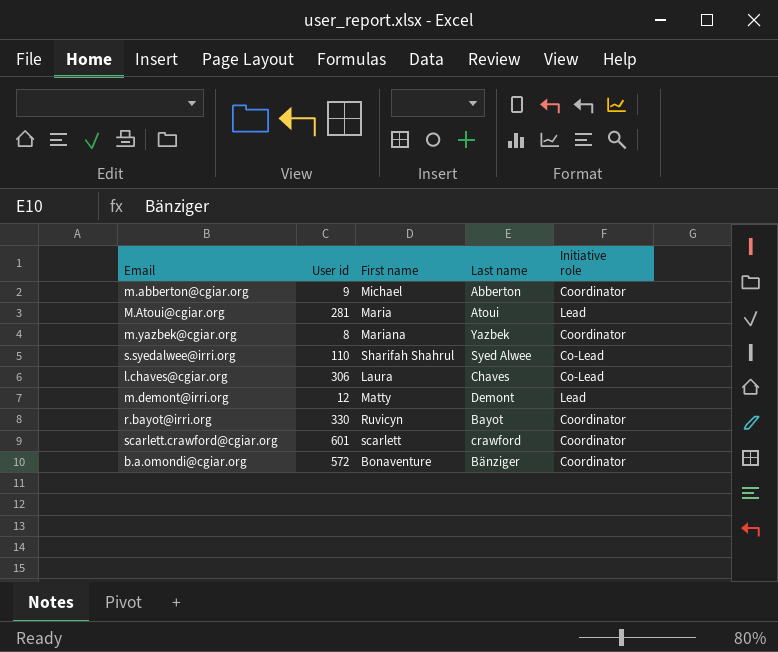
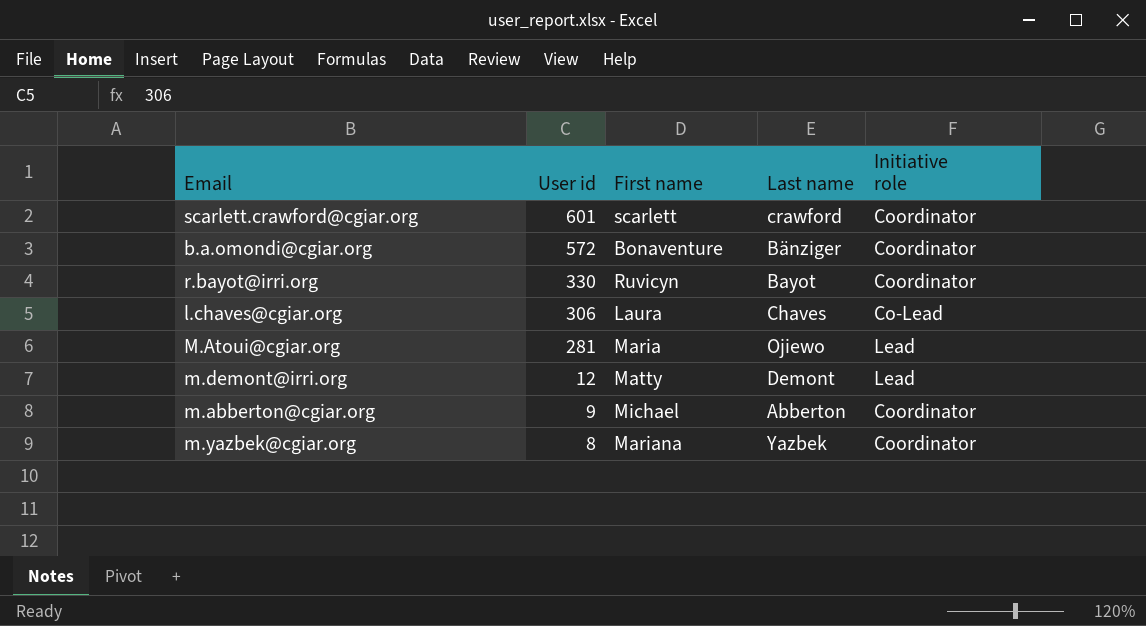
row order: none -> User id descending
row s.syedalwee@irri.org: 110 | Sharifah Shahrul | Syed Alwee | Co-Lead -> none
M.Atoui@cgiar.org | Last name: Atoui -> Ojiewo

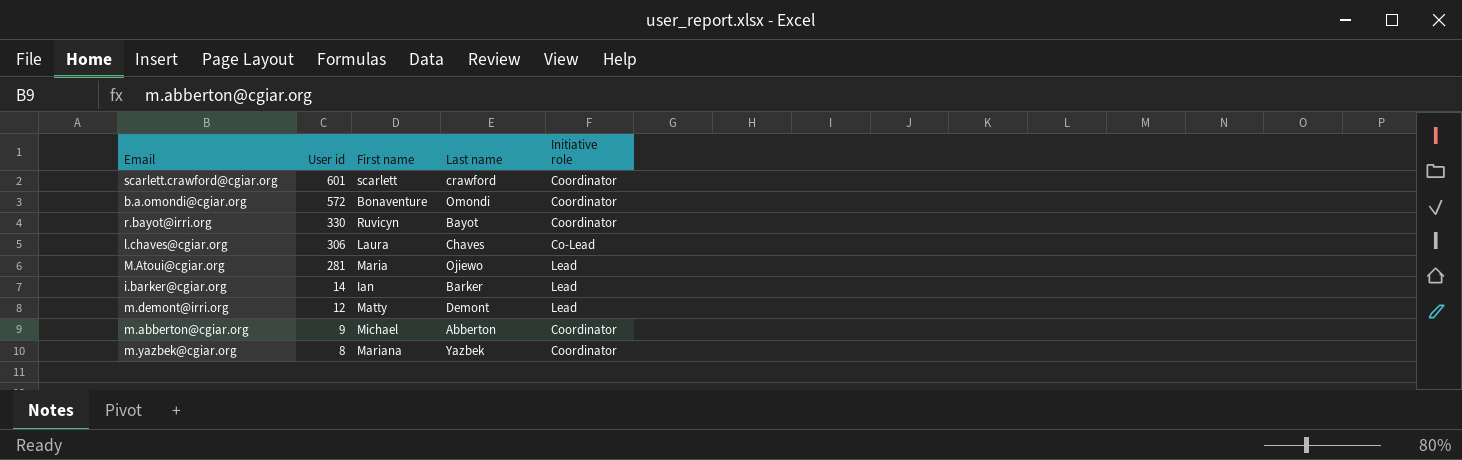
b.a.omondi@cgiar.org | Last name: Bänziger -> Omondi
row i.barker@cgiar.org: none -> 14 | Ian | Barker | Lead

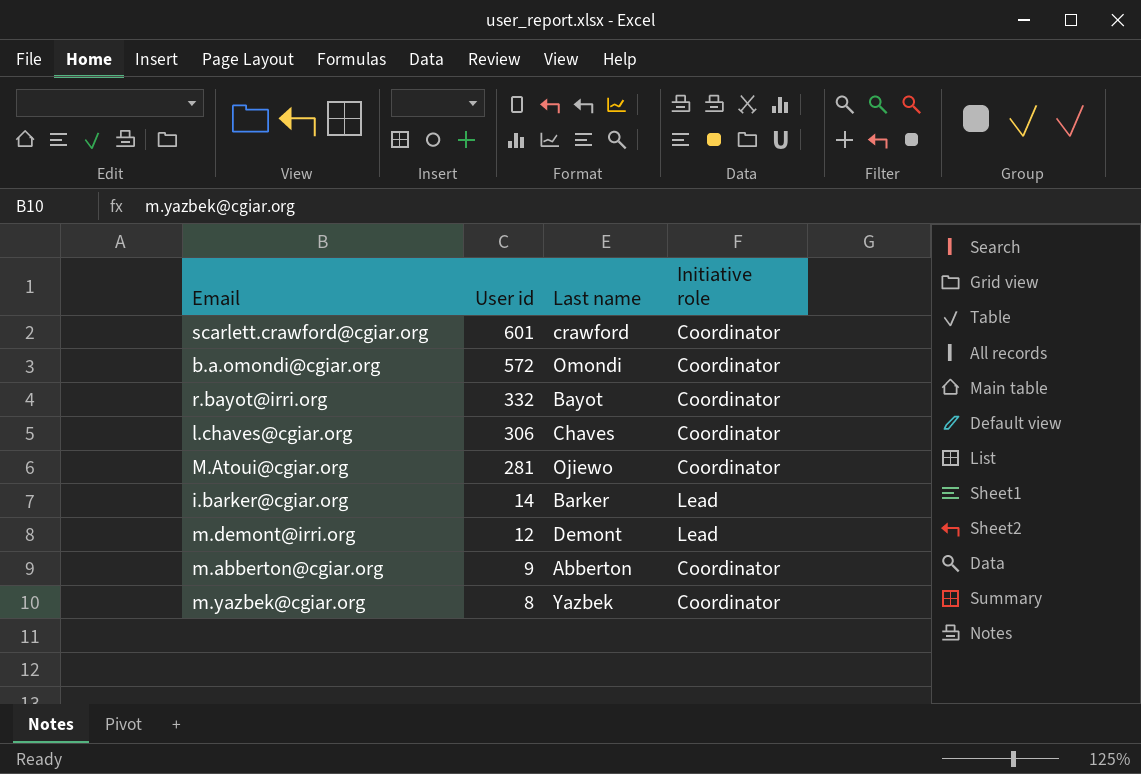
column First name | position: 3 -> none
r.bayot@irri.org | User id: 330 -> 332
l.chaves@cgiar.org | Initiative role: Co-Lead -> Coordinator
M.Atoui@cgiar.org | Initiative role: Lead -> Coordinator

